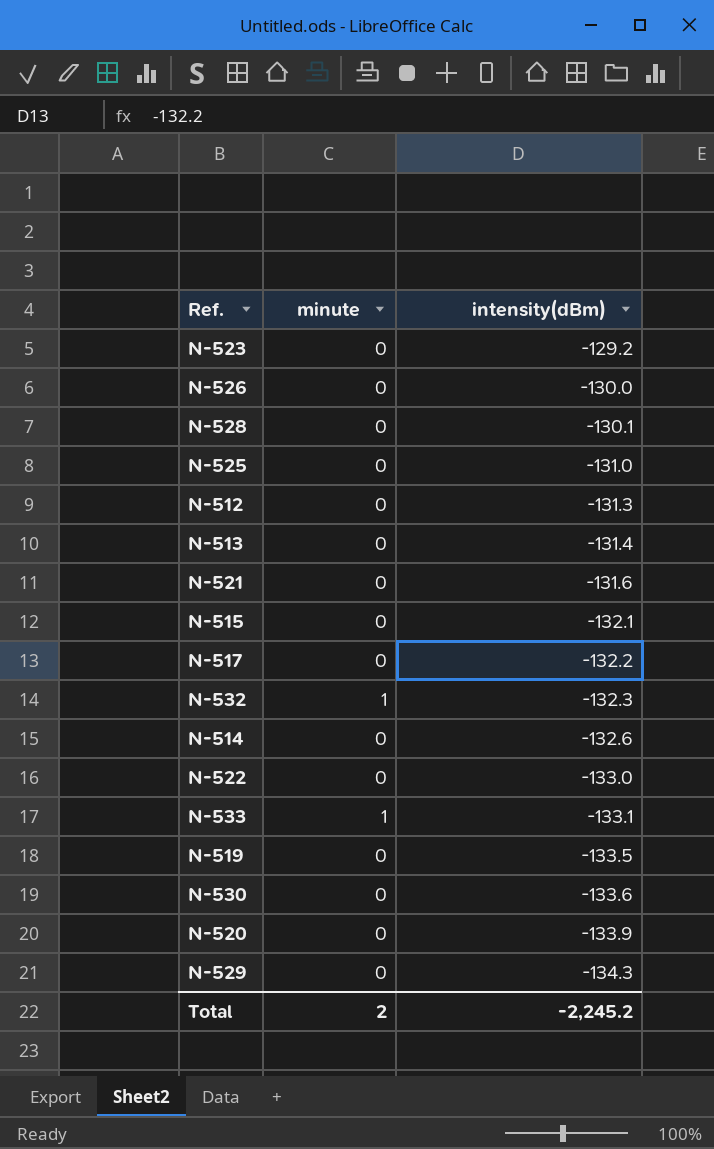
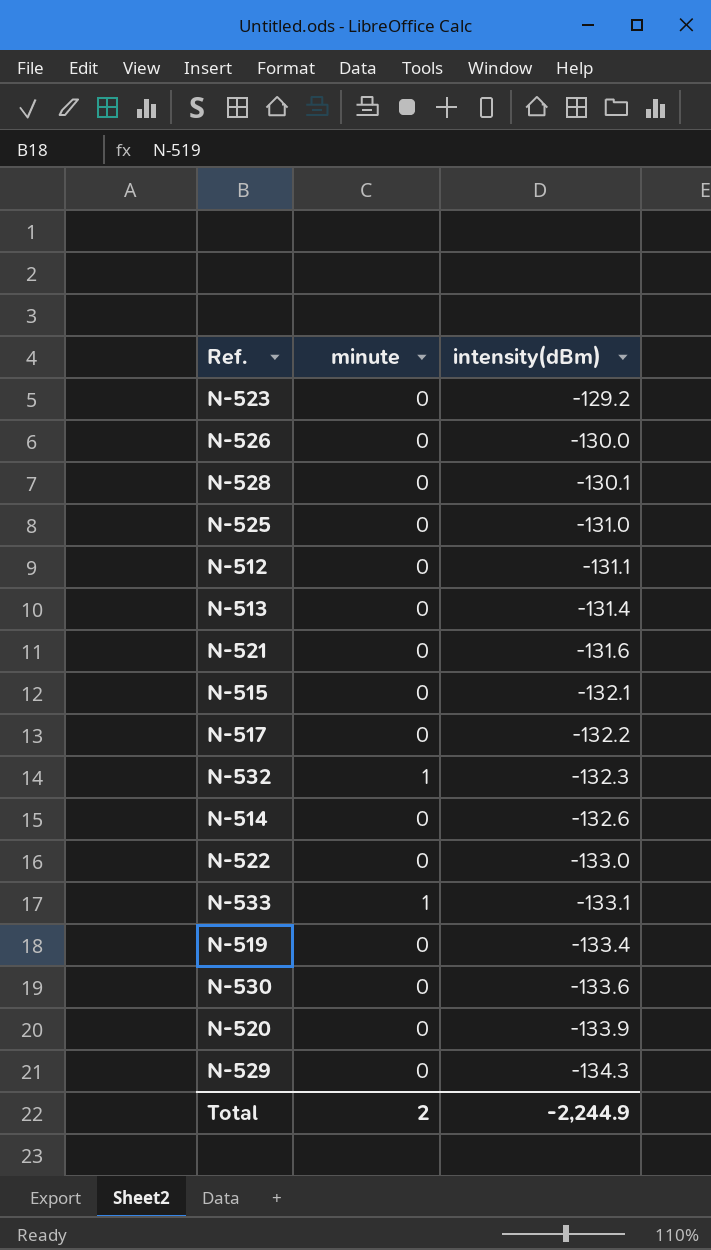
N-512 | intensity(dBm): -131.3 -> -131.1
N-519 | intensity(dBm): -133.5 -> -133.4
Total | intensity(dBm): -2,245.2 -> -2,244.9

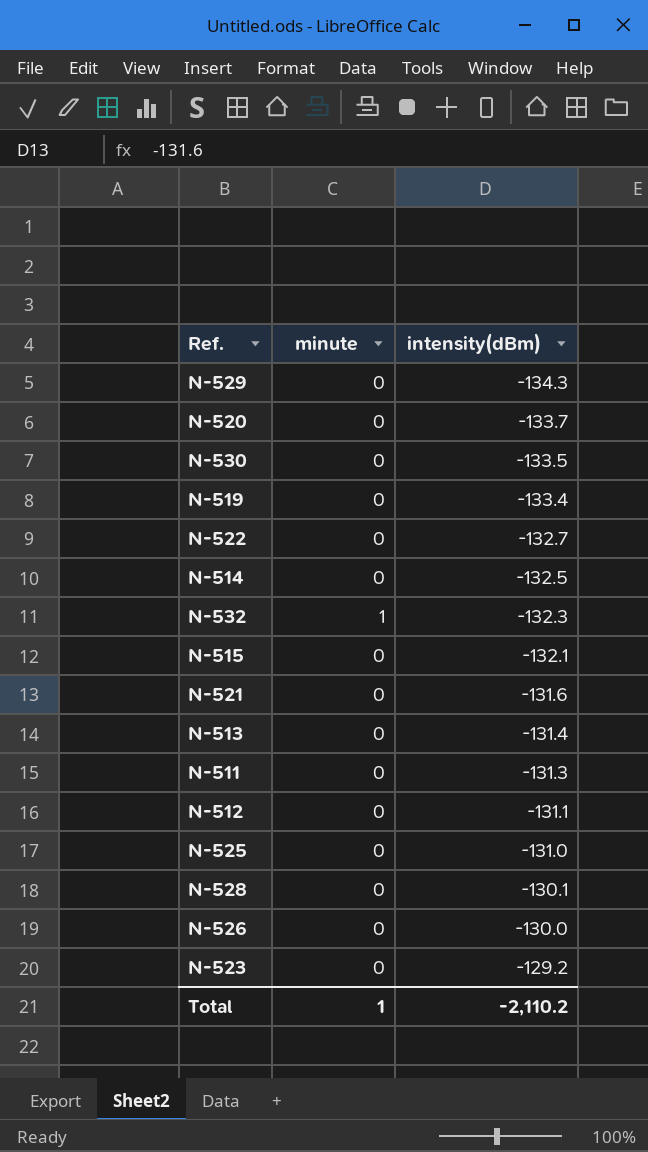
row order: intensity(dBm) descending -> intensity(dBm) ascending
row N-517: 0 | -132.2 -> none
row N-533: 1 | -133.1 -> none
N-520 | intensity(dBm): -133.9 -> -133.7
N-530 | intensity(dBm): -133.6 -> -133.5
N-522 | intensity(dBm): -133.0 -> -132.7
N-514 | intensity(dBm): -132.6 -> -132.5
row N-511: none -> 0 | -131.3
Total | minute: 2 -> 1
Total | intensity(dBm): -2,244.9 -> -2,110.2

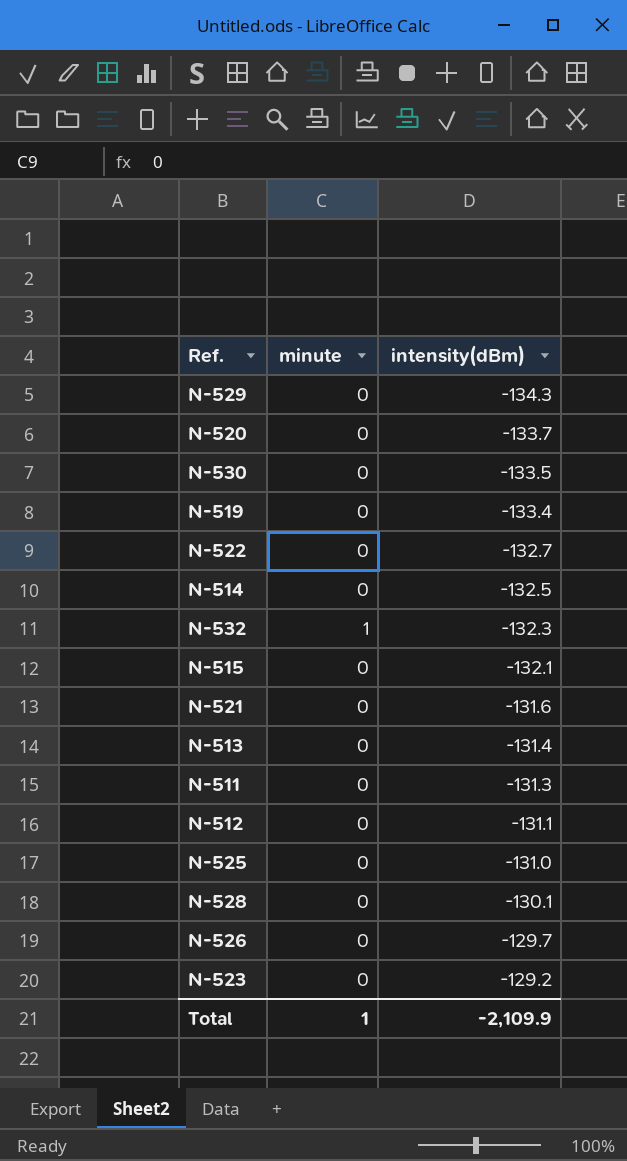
N-526 | intensity(dBm): -130.0 -> -129.7
Total | intensity(dBm): -2,110.2 -> -2,109.9

